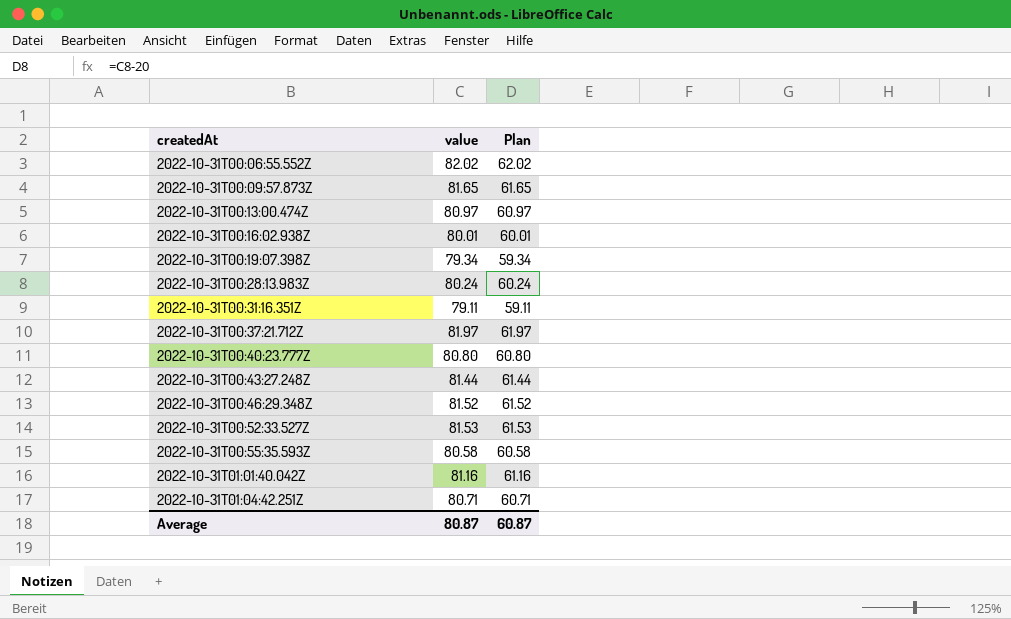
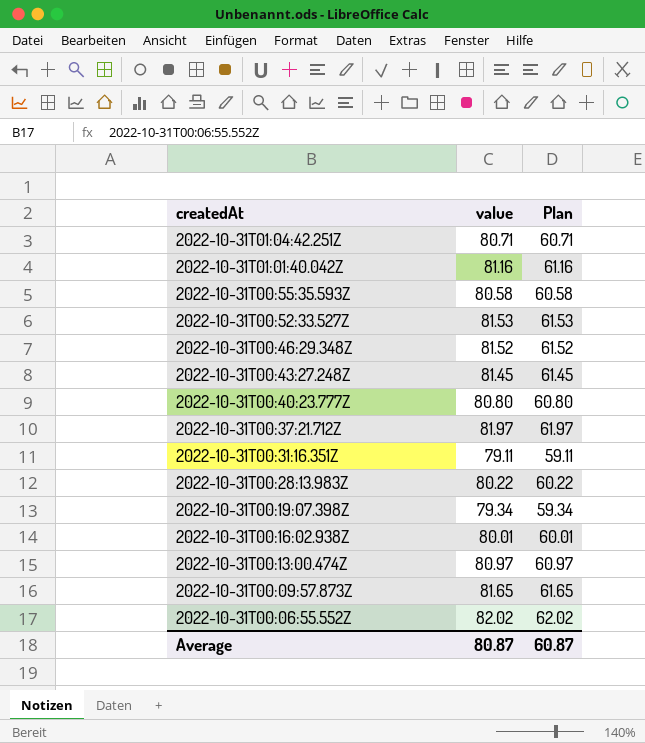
row order: createdAt ascending -> createdAt descending
2022-10-31T00:43:27.248Z | value: 81.44 -> 81.45
2022-10-31T00:43:27.248Z | Plan: 61.44 -> 61.45
2022-10-31T00:28:13.983Z | value: 80.24 -> 80.22
2022-10-31T00:28:13.983Z | Plan: 60.24 -> 60.22

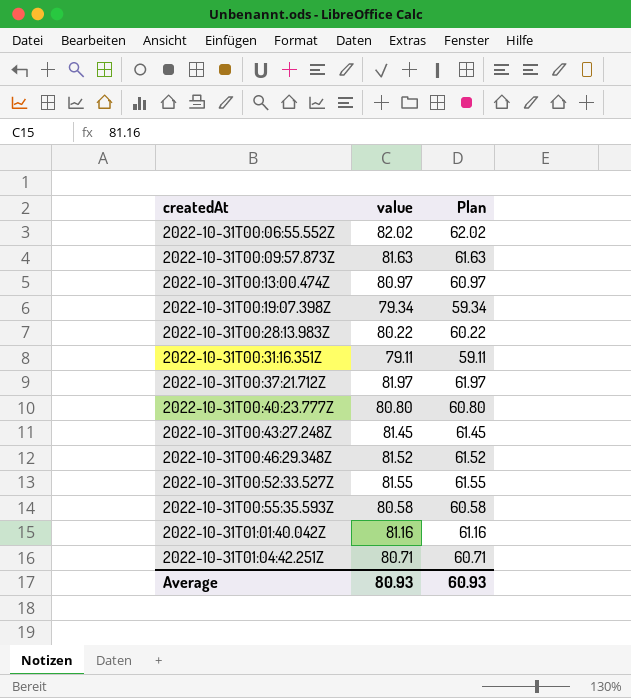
row order: createdAt descending -> createdAt ascending
row 2022-10-31T00:16:02.938Z: 80.01 | 60.01 -> none
2022-10-31T00:09:57.873Z | value: 81.65 -> 81.63
2022-10-31T00:09:57.873Z | Plan: 61.65 -> 61.63
2022-10-31T00:52:33.527Z | value: 81.53 -> 81.55
2022-10-31T00:52:33.527Z | Plan: 61.53 -> 61.55
Average | value: 80.87 -> 80.93
Average | Plan: 60.87 -> 60.93

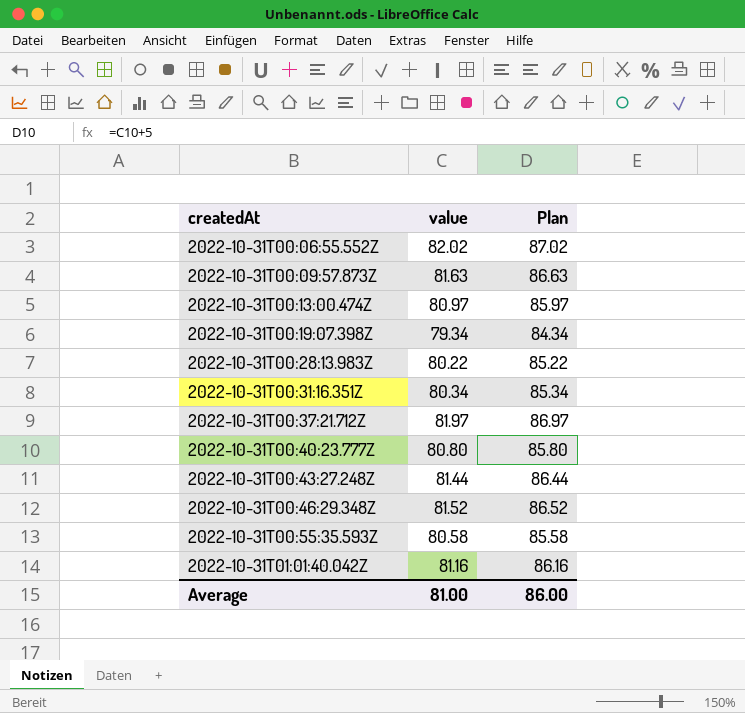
column Plan | formula: [value] - 20 -> [value] + 5
row 2022-10-31T00:52:33.527Z: 81.55 | 61.55 -> none
row 2022-10-31T01:04:42.251Z: 80.71 | 60.71 -> none
2022-10-31T00:31:16.351Z | value: 79.11 -> 80.34
2022-10-31T00:43:27.248Z | value: 81.45 -> 81.44
Average | value: 80.93 -> 81.00
Average | Plan: 60.93 -> 86.00

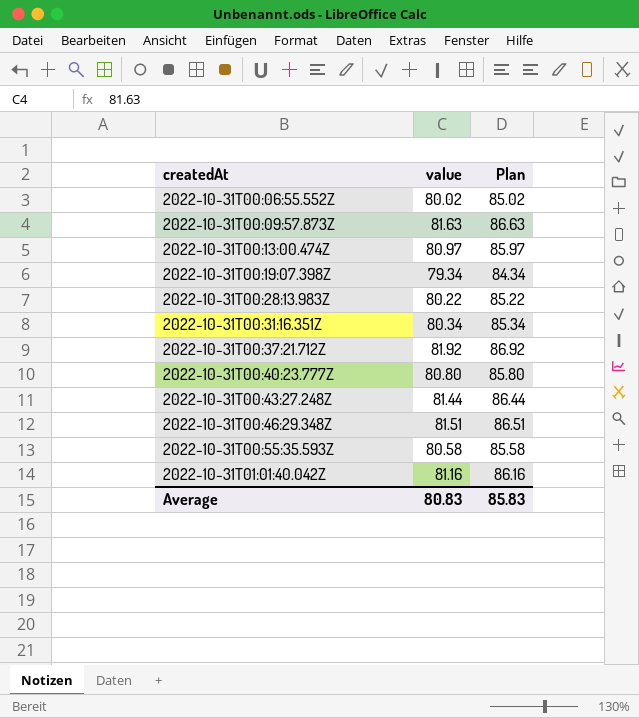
2022-10-31T00:06:55.552Z | value: 82.02 -> 80.02
2022-10-31T00:06:55.552Z | Plan: 87.02 -> 85.02
2022-10-31T00:37:21.712Z | value: 81.97 -> 81.92
2022-10-31T00:37:21.712Z | Plan: 86.97 -> 86.92
2022-10-31T00:46:29.348Z | value: 81.52 -> 81.51
2022-10-31T00:46:29.348Z | Plan: 86.52 -> 86.51
Average | value: 81.00 -> 80.83
Average | Plan: 86.00 -> 85.83

